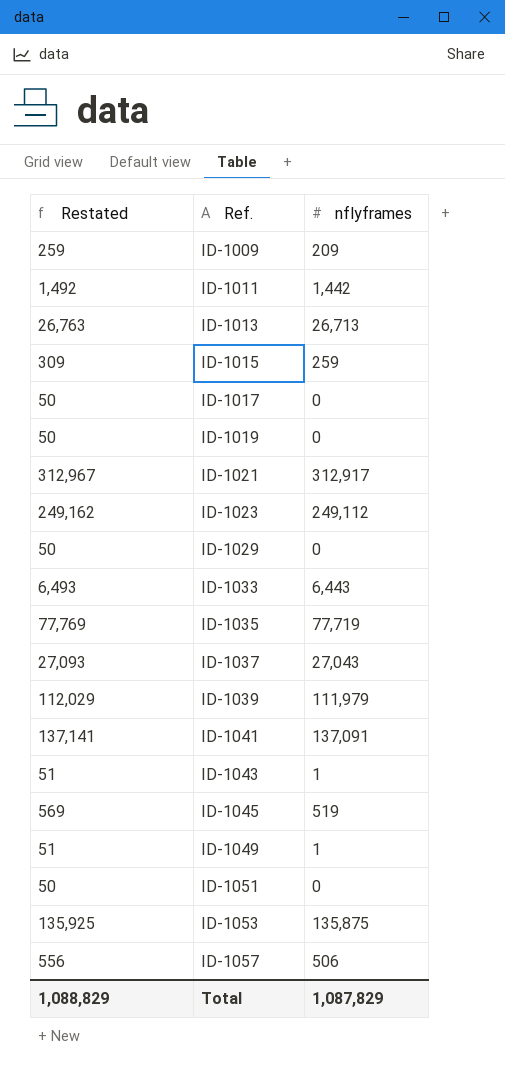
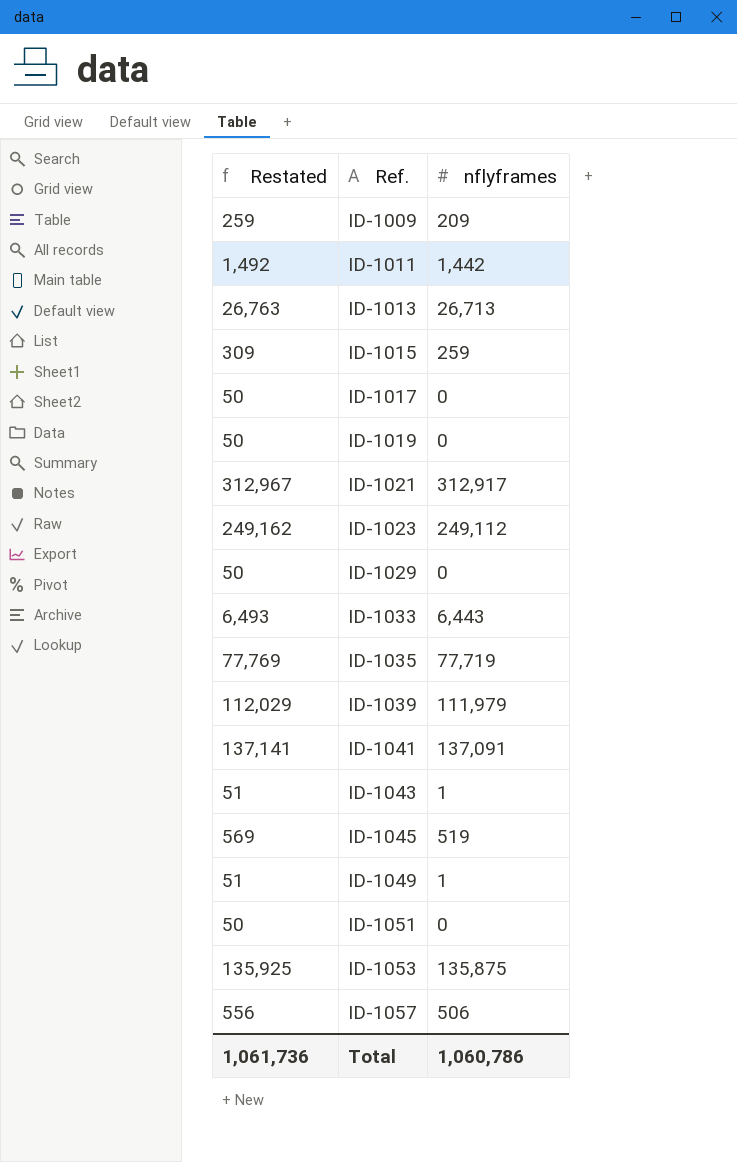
row ID-1037: 27,093 | 27,043 -> none
Total | Restated: 1,088,829 -> 1,061,736
Total | nflyframes: 1,087,829 -> 1,060,786

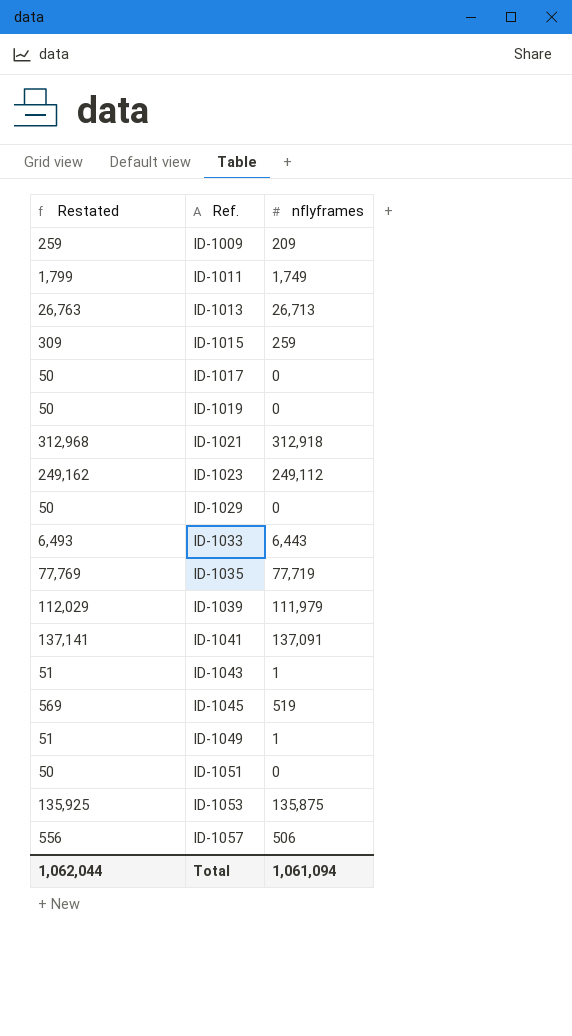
ID-1011 | Restated: 1,492 -> 1,799
ID-1011 | nflyframes: 1,442 -> 1,749
ID-1021 | Restated: 312,967 -> 312,968
ID-1021 | nflyframes: 312,917 -> 312,918
Total | Restated: 1,061,736 -> 1,062,044
Total | nflyframes: 1,060,786 -> 1,061,094

